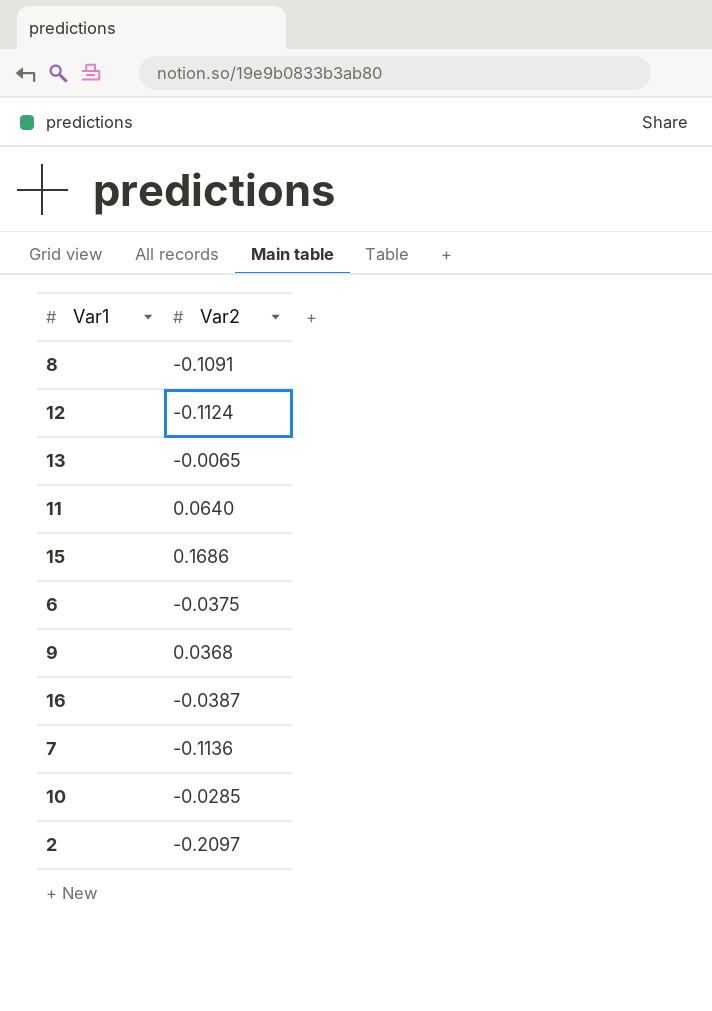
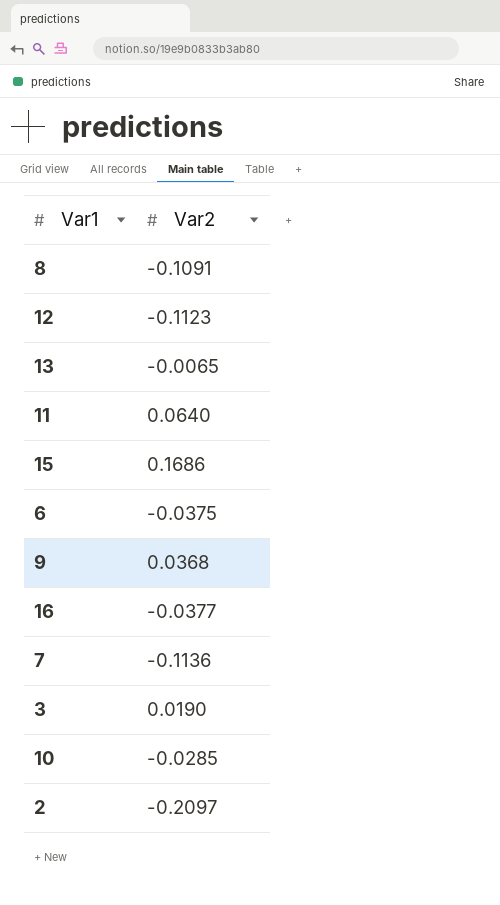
12 | Var2: -0.1124 -> -0.1123
16 | Var2: -0.0387 -> -0.0377
row 3: none -> 0.0190

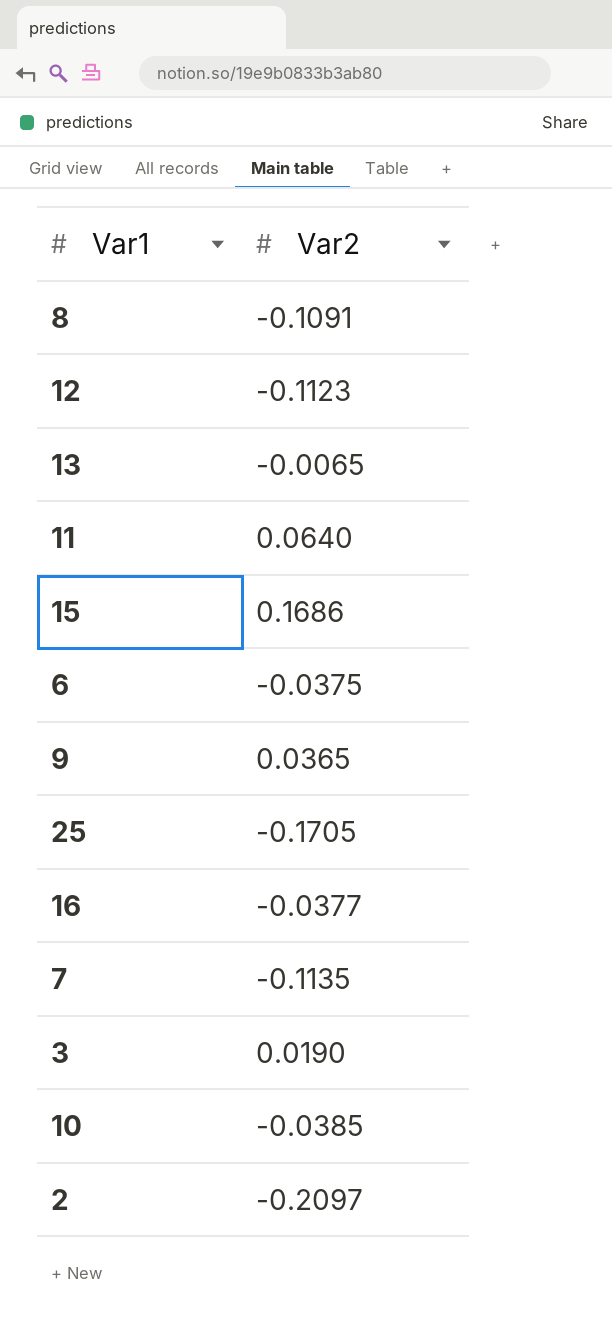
9 | Var2: 0.0368 -> 0.0365
row 25: none -> -0.1705
7 | Var2: -0.1136 -> -0.1135
10 | Var2: -0.0285 -> -0.0385

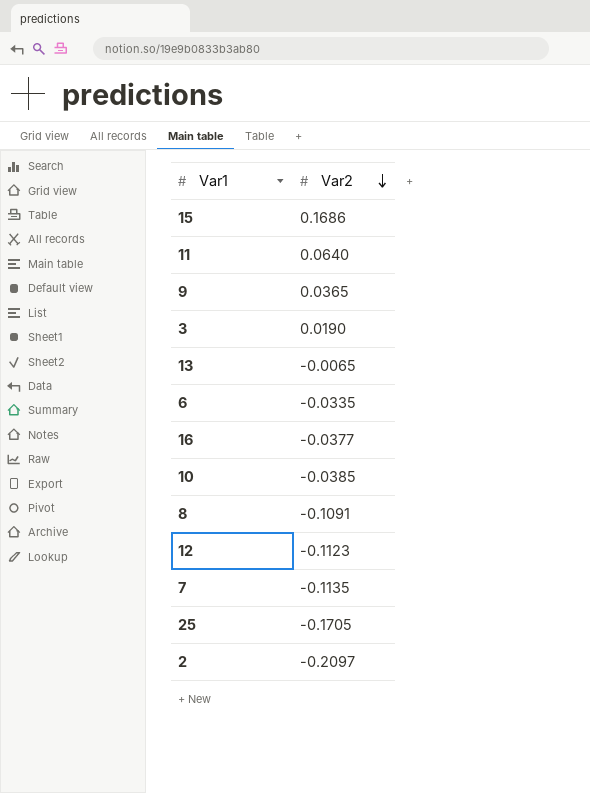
row order: none -> Var2 descending
6 | Var2: -0.0375 -> -0.0335

